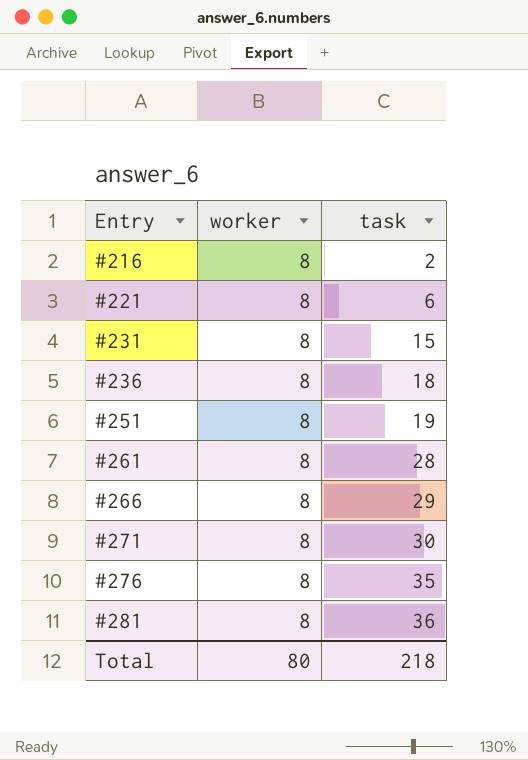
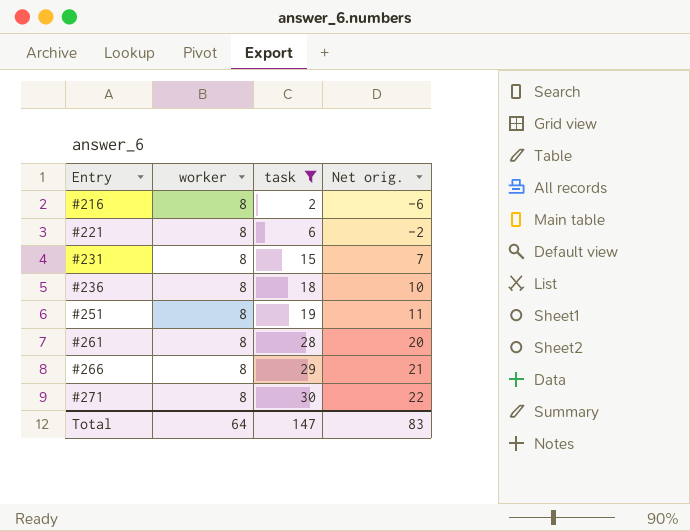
filter: none -> task <= 30
column Net orig. | formula: none -> [task] - [worker]
Total | worker: 80 -> 64
Total | task: 218 -> 147

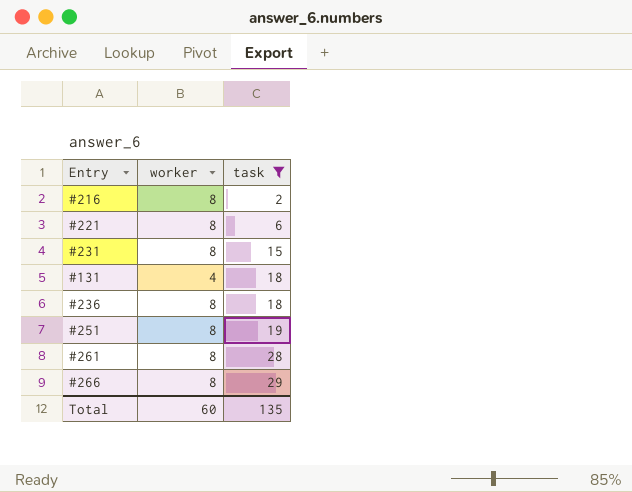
column Net orig. | formula: [task] - [worker] -> none
row #271: 8 | 30 | 22 -> none
row #131: none -> 4 | 18
Total | worker: 64 -> 60
Total | task: 147 -> 135

